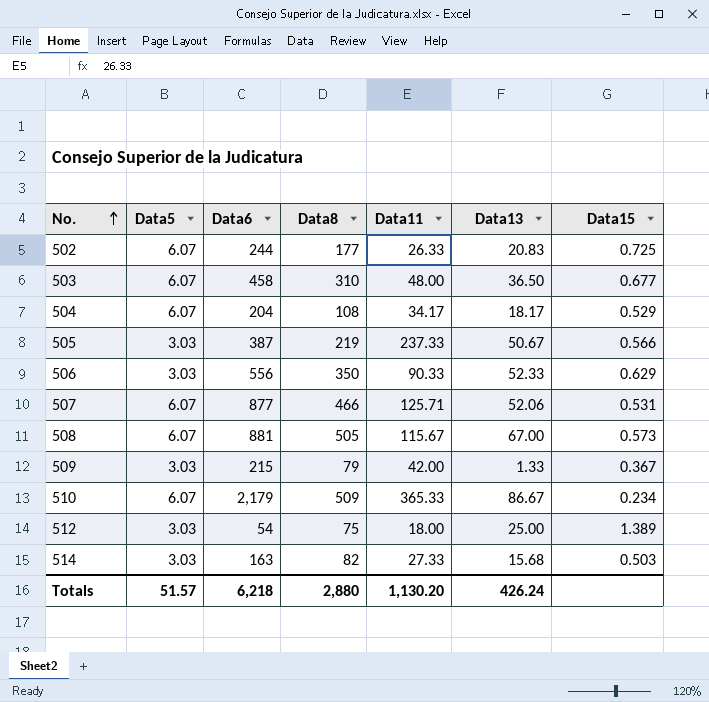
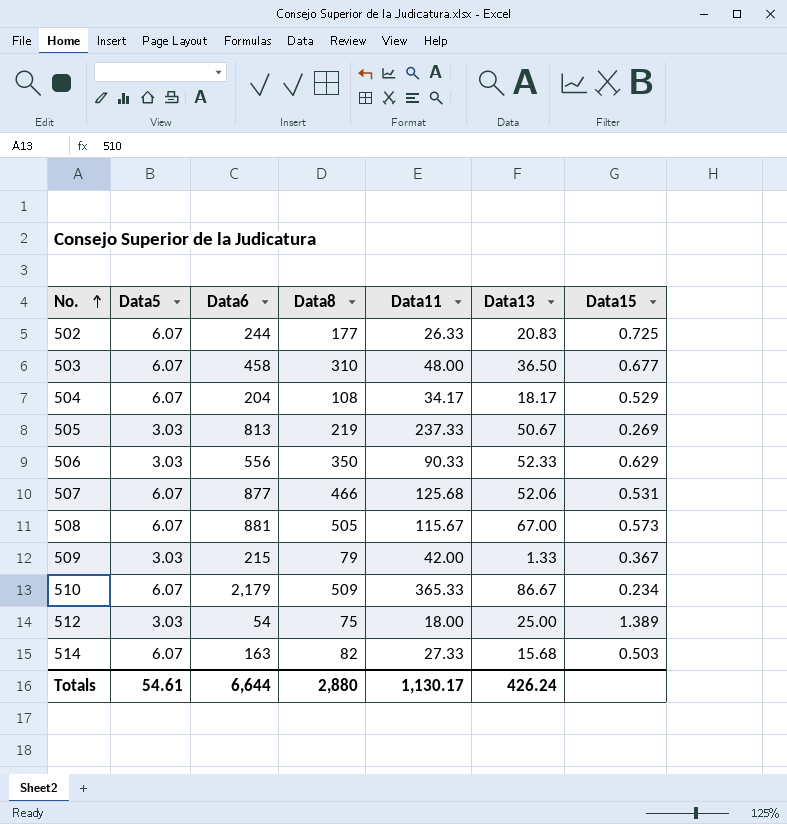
505 | Data6: 387 -> 813
505 | Data15: 0.566 -> 0.269
507 | Data11: 125.71 -> 125.68
514 | Data5: 3.03 -> 6.07
Totals | Data5: 51.57 -> 54.61
Totals | Data6: 6,218 -> 6,644
Totals | Data11: 1,130.20 -> 1,130.17

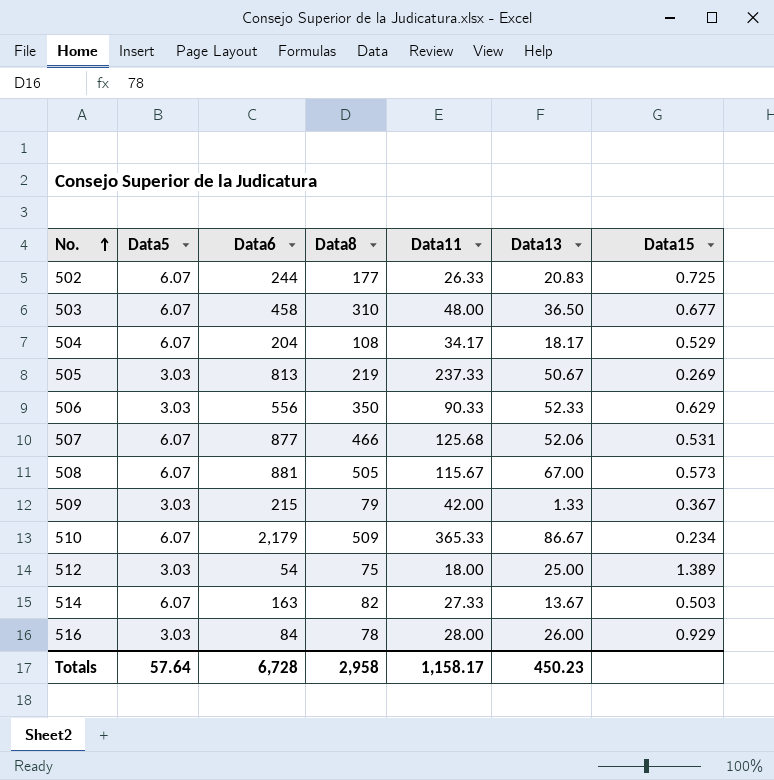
514 | Data13: 15.68 -> 13.67
row 516: none -> 3.03 | 84 | 78 | 28.00 | 26.00 | 0.929
Totals | Data5: 54.61 -> 57.64
Totals | Data6: 6,644 -> 6,728
Totals | Data8: 2,880 -> 2,958
Totals | Data11: 1,130.17 -> 1,158.17
Totals | Data13: 426.24 -> 450.23

